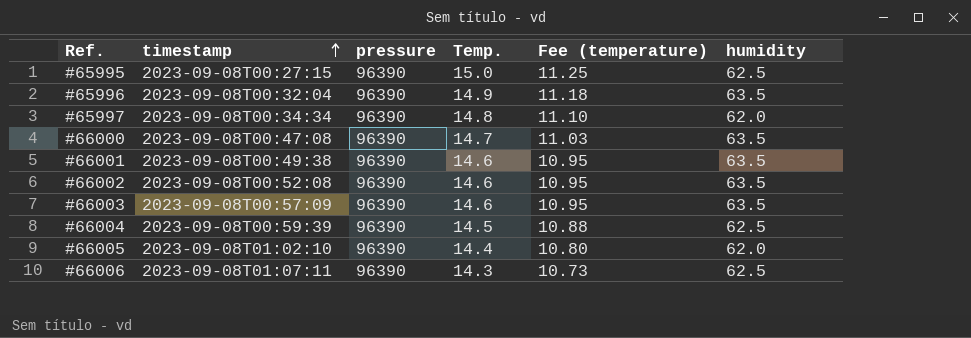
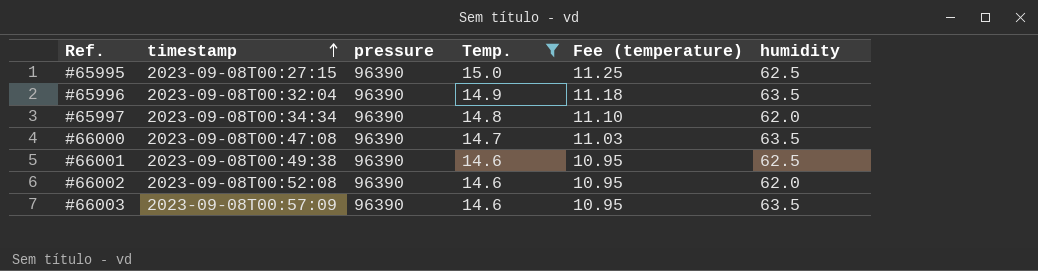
filter: none -> Temp. >= 14.6
#66001 | humidity: 63.5 -> 62.5
#66002 | humidity: 63.5 -> 62.0

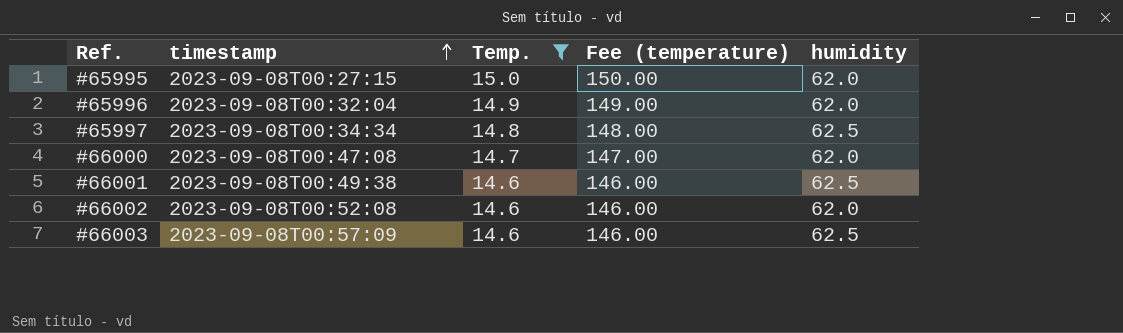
column pressure | position: 3 -> none
column Fee (temperature) | formula: [Temp.] * 0.75 -> [Temp.] * 10
#65995 | humidity: 62.5 -> 62.0
#65996 | humidity: 63.5 -> 62.0
#65997 | humidity: 62.0 -> 62.5
#66000 | humidity: 63.5 -> 62.0
#66003 | humidity: 63.5 -> 62.5

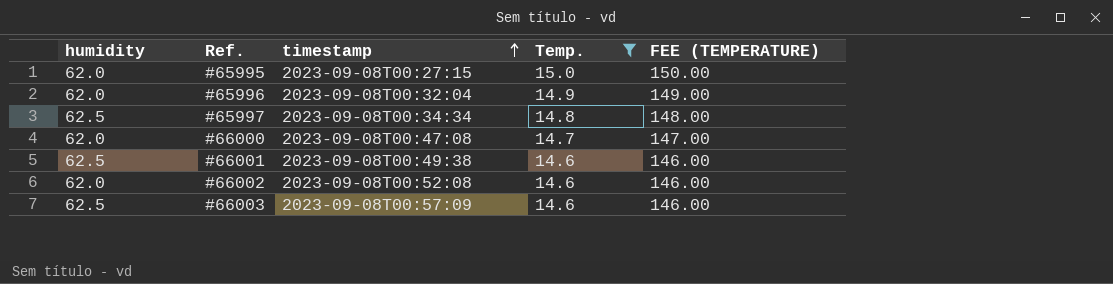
column humidity | position: 5 -> 1
column name: Fee (temperature) -> FEE (TEMPERATURE)

